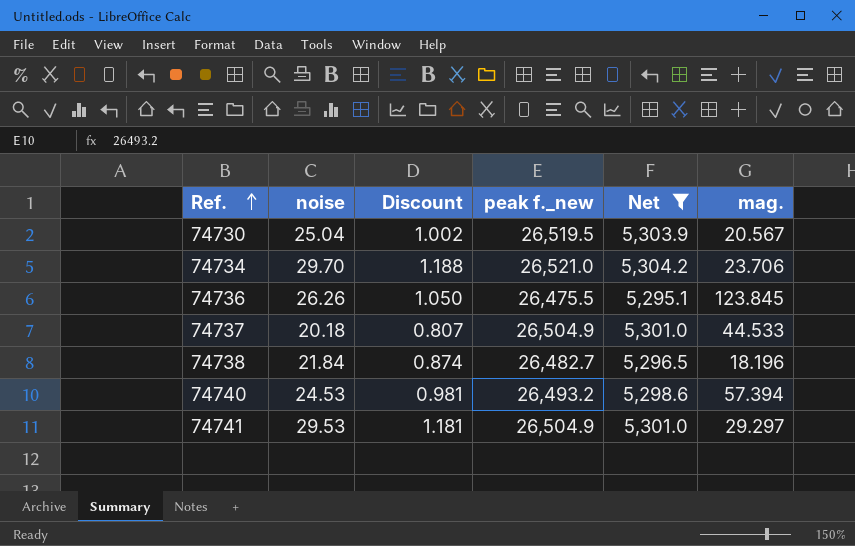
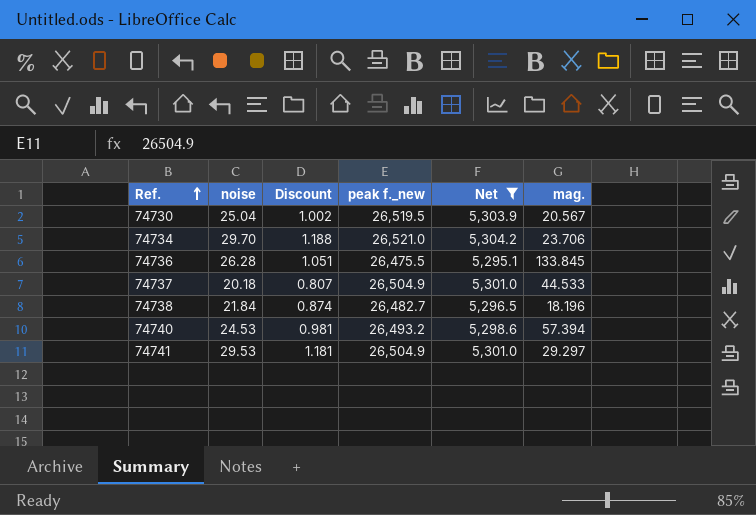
74736 | noise: 26.26 -> 26.28
74736 | Discount: 1.050 -> 1.051
74736 | mag.: 123.845 -> 133.845

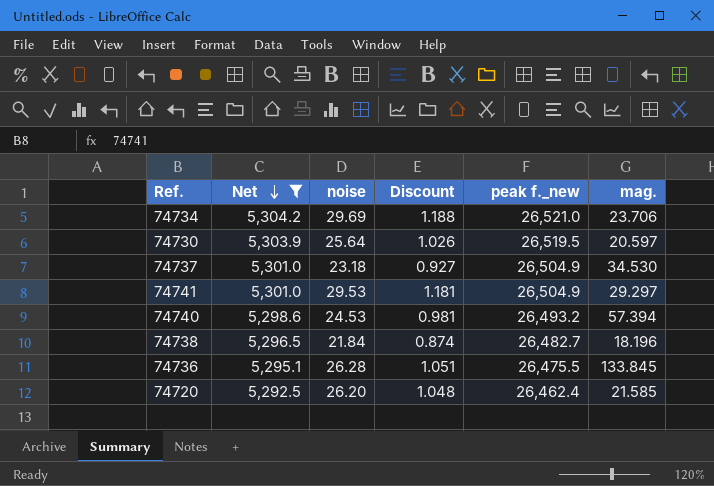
row order: Ref. ascending -> Net descending
column Net | position: 5 -> 2
74734 | noise: 29.70 -> 29.69
74730 | noise: 25.04 -> 25.64
74730 | Discount: 1.002 -> 1.026
74730 | mag.: 20.567 -> 20.597
74737 | noise: 20.18 -> 23.18
74737 | Discount: 0.807 -> 0.927
74737 | mag.: 44.533 -> 34.530
row 74720: none -> 5,292.5 | 26.20 | 1.048 | 26,462.4 | 21.585

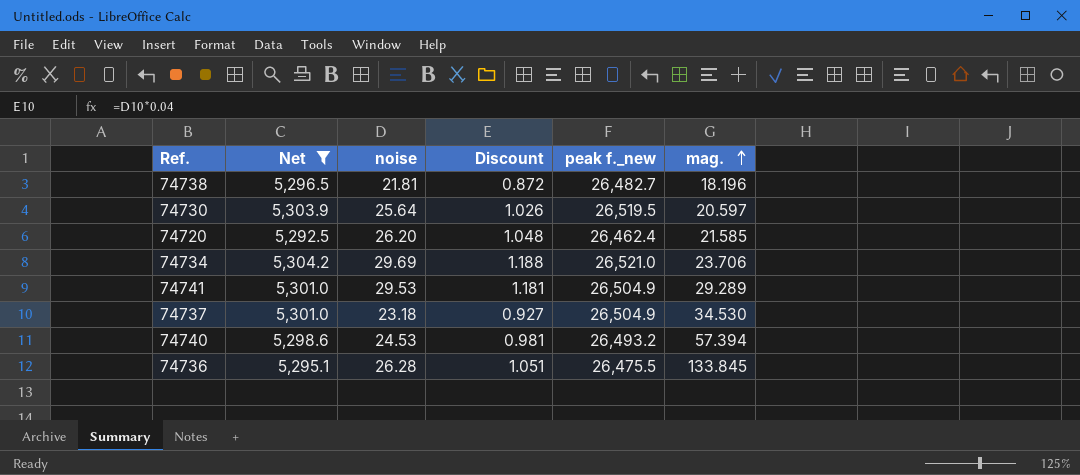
row order: Net descending -> mag. ascending
74738 | noise: 21.84 -> 21.81
74738 | Discount: 0.874 -> 0.872
74741 | mag.: 29.297 -> 29.289

